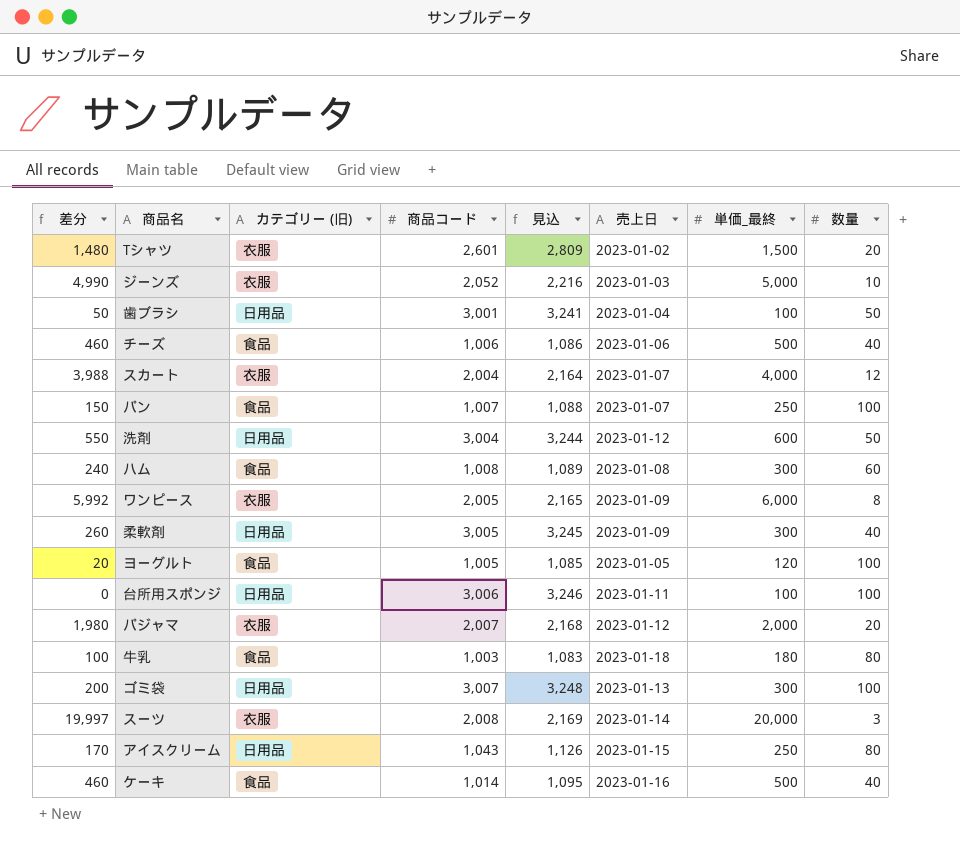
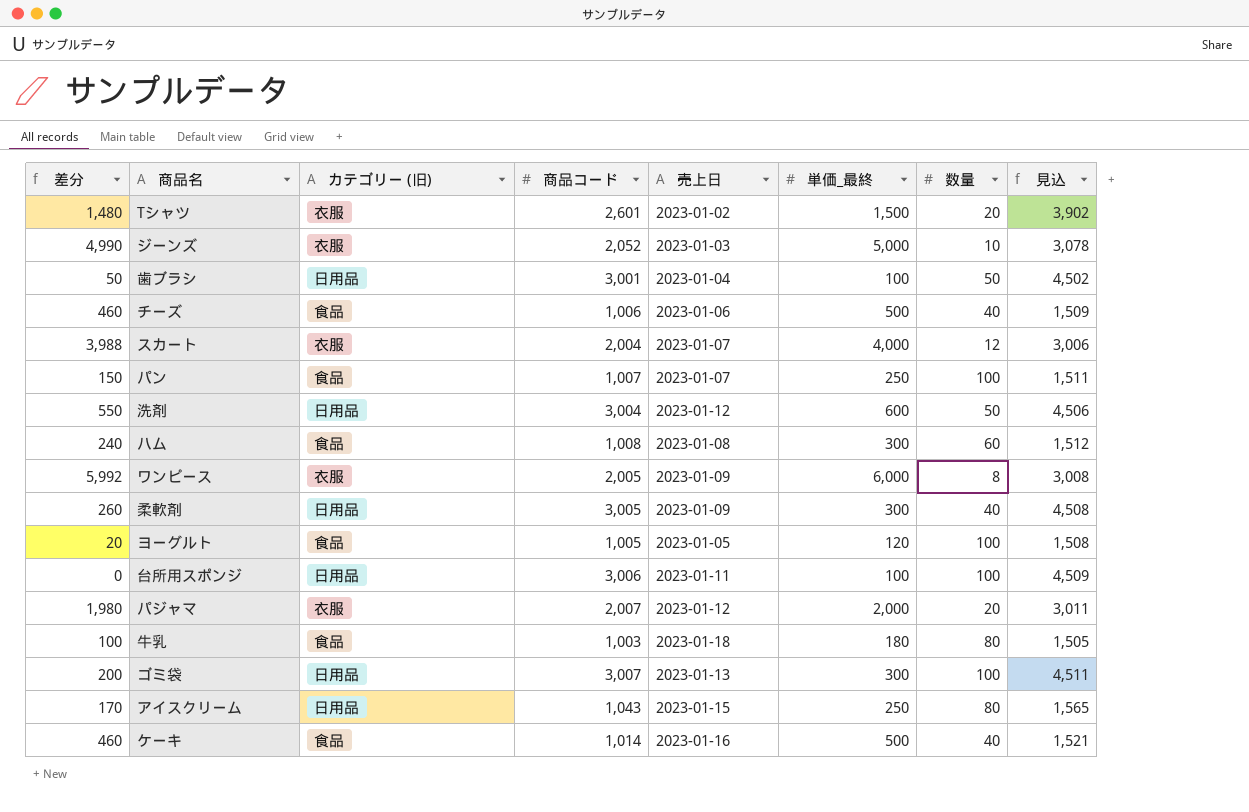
column 見込 | formula: [商品コード] * 1.08 -> [商品コード] * 1.5
column 見込 | position: 5 -> 8
row スーツ: 19,997 | 衣服 | 2,008 | 2,169 | 2023-01-14 | 20,000 | 3 -> none

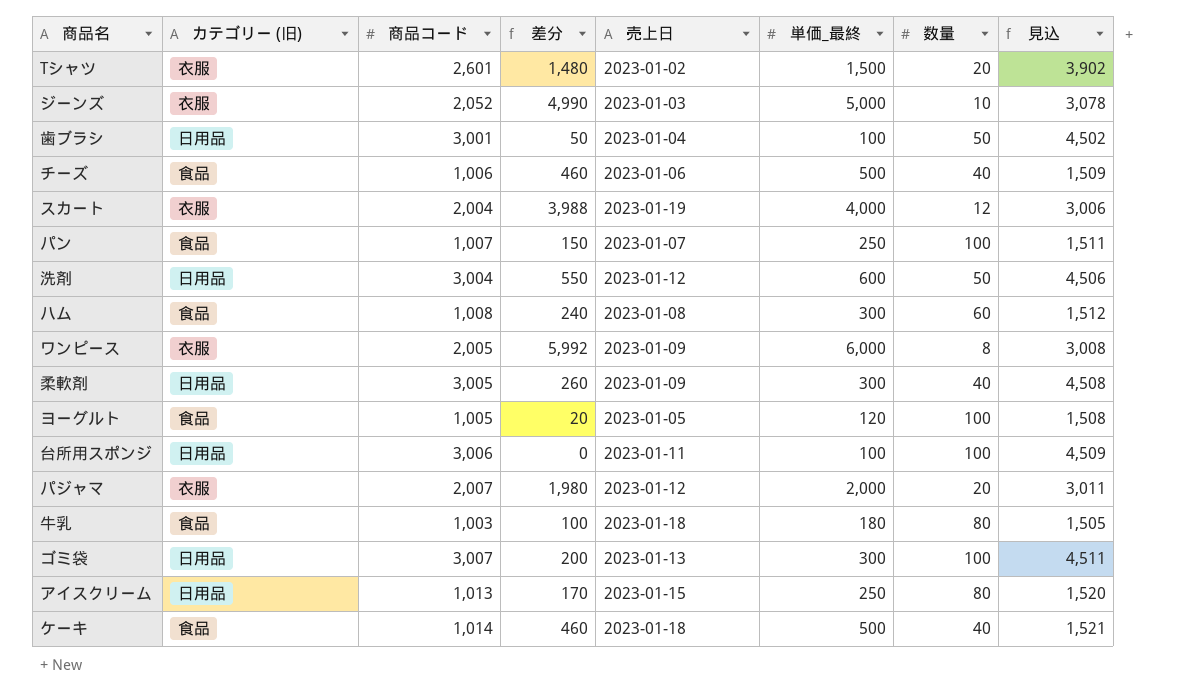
column 差分 | position: 1 -> 4
スカート | 売上日: 2023-01-07 -> 2023-01-19
アイスクリーム | 商品コード: 1,043 -> 1,013
アイスクリーム | 見込: 1,565 -> 1,520
ケーキ | 売上日: 2023-01-16 -> 2023-01-18

